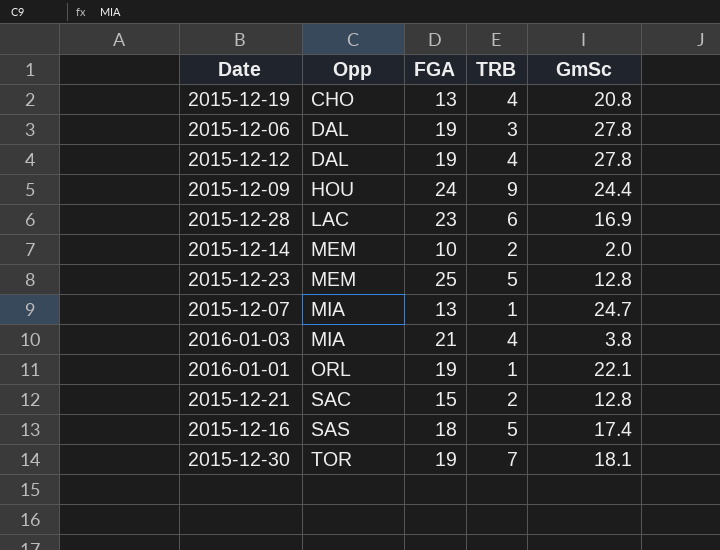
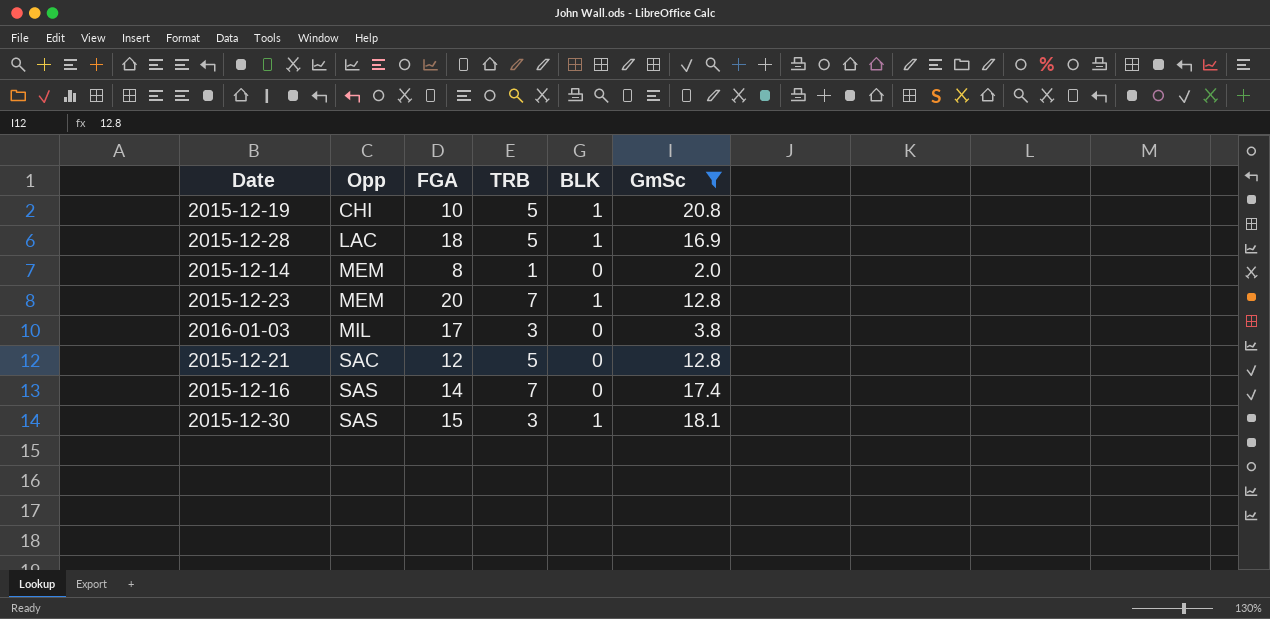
filter: none -> GmSc <= 20.8
column BLK | position: none -> 5
2015-12-19 | Opp: CHO -> CHI
2015-12-19 | FGA: 13 -> 10
2015-12-19 | TRB: 4 -> 5
2015-12-28 | FGA: 23 -> 18
2015-12-28 | TRB: 6 -> 5
2015-12-14 | FGA: 10 -> 8
2015-12-14 | TRB: 2 -> 1
2015-12-23 | FGA: 25 -> 20
2015-12-23 | TRB: 5 -> 7
2016-01-03 | Opp: MIA -> MIL
2016-01-03 | FGA: 21 -> 17
2016-01-03 | TRB: 4 -> 3
2015-12-21 | FGA: 15 -> 12
2015-12-21 | TRB: 2 -> 5
2015-12-16 | FGA: 18 -> 14
2015-12-16 | TRB: 5 -> 7
2015-12-30 | Opp: TOR -> SAS
2015-12-30 | FGA: 19 -> 15
2015-12-30 | TRB: 7 -> 3

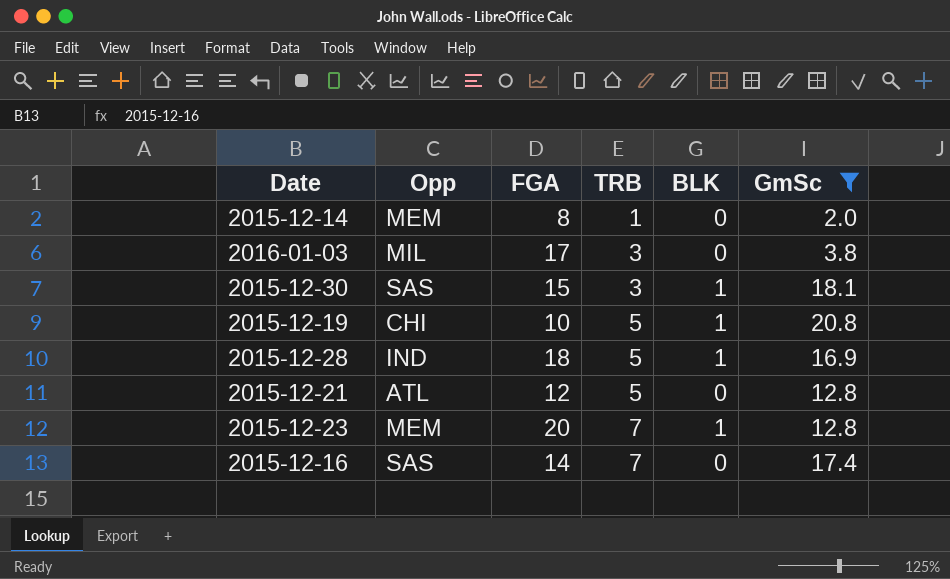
row order: Opp ascending -> TRB ascending
2015-12-28 | Opp: LAC -> IND
2015-12-21 | Opp: SAC -> ATL

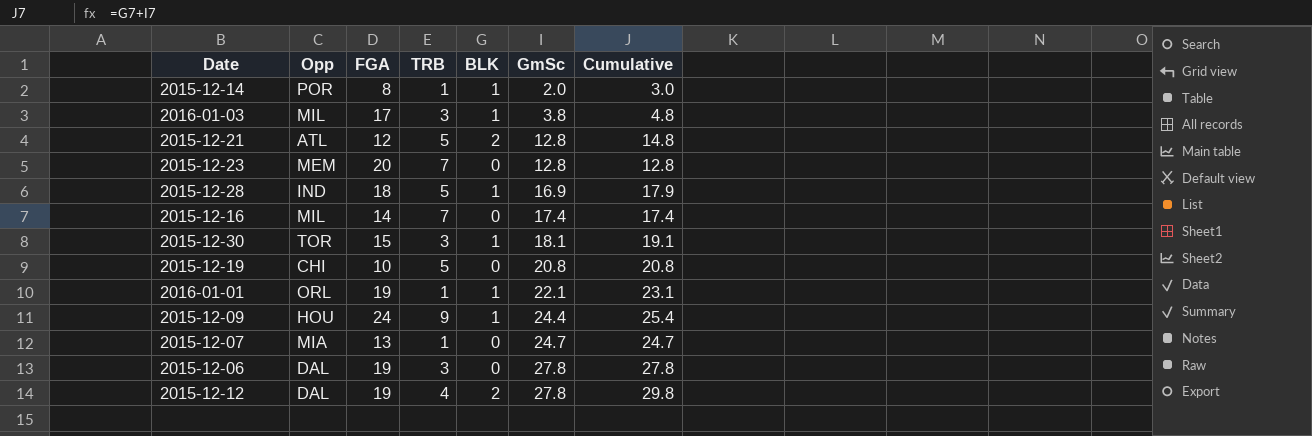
filter: GmSc <= 20.8 -> none
row order: TRB ascending -> GmSc ascending
column Cumulative | formula: none -> [BLK] + [GmSc]
2015-12-14 | Opp: MEM -> POR
2015-12-14 | BLK: 0 -> 1
2016-01-03 | BLK: 0 -> 1
2015-12-21 | BLK: 0 -> 2
2015-12-23 | BLK: 1 -> 0
2015-12-16 | Opp: SAS -> MIL
2015-12-30 | Opp: SAS -> TOR
2015-12-19 | BLK: 1 -> 0

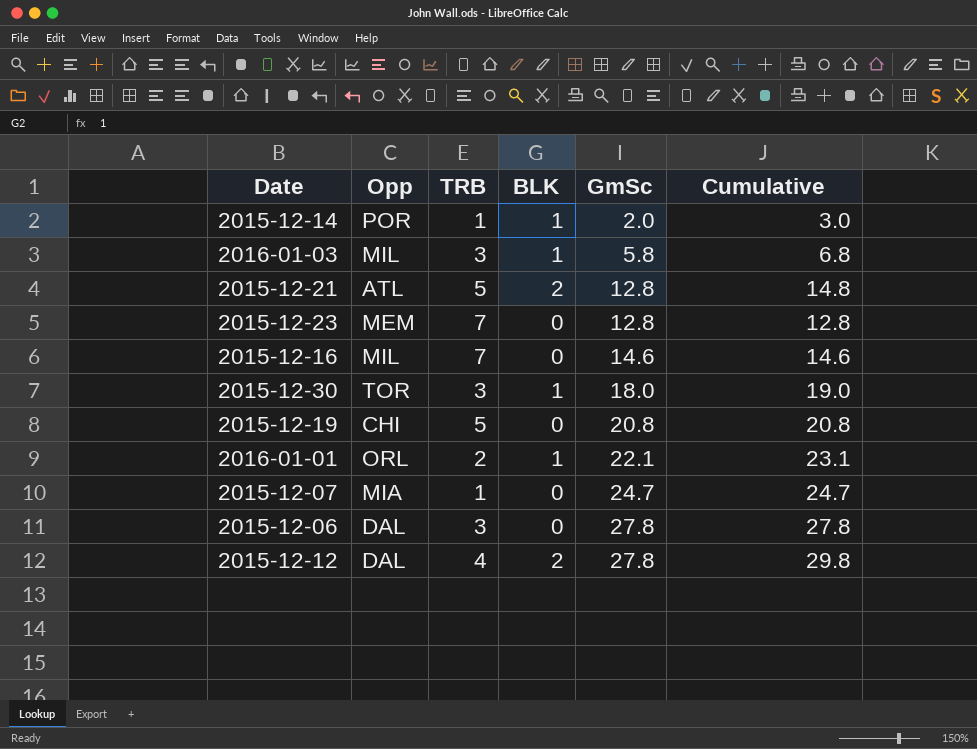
column FGA | position: 3 -> none
row 2015-12-28: IND | 18 | 5 | 1 | 16.9 | 17.9 -> none
row 2015-12-09: HOU | 24 | 9 | 1 | 24.4 | 25.4 -> none
2016-01-03 | GmSc: 3.8 -> 5.8
2016-01-03 | Cumulative: 4.8 -> 6.8
2015-12-16 | GmSc: 17.4 -> 14.6
2015-12-16 | Cumulative: 17.4 -> 14.6
2015-12-30 | GmSc: 18.1 -> 18.0
2015-12-30 | Cumulative: 19.1 -> 19.0
2016-01-01 | TRB: 1 -> 2

